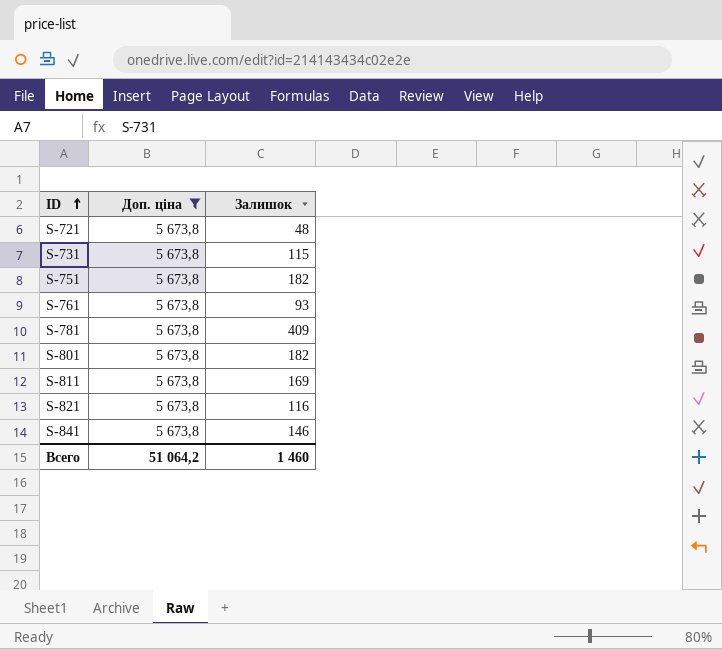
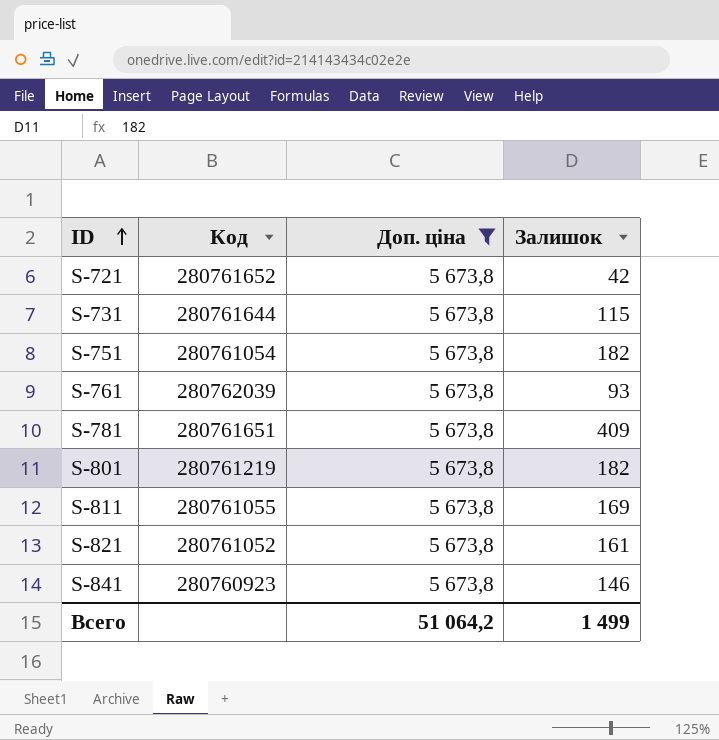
column Код | position: none -> 2
S-721 | Залишок: 48 -> 42
S-821 | Залишок: 116 -> 161
Всего | Залишок: 1 460 -> 1 499

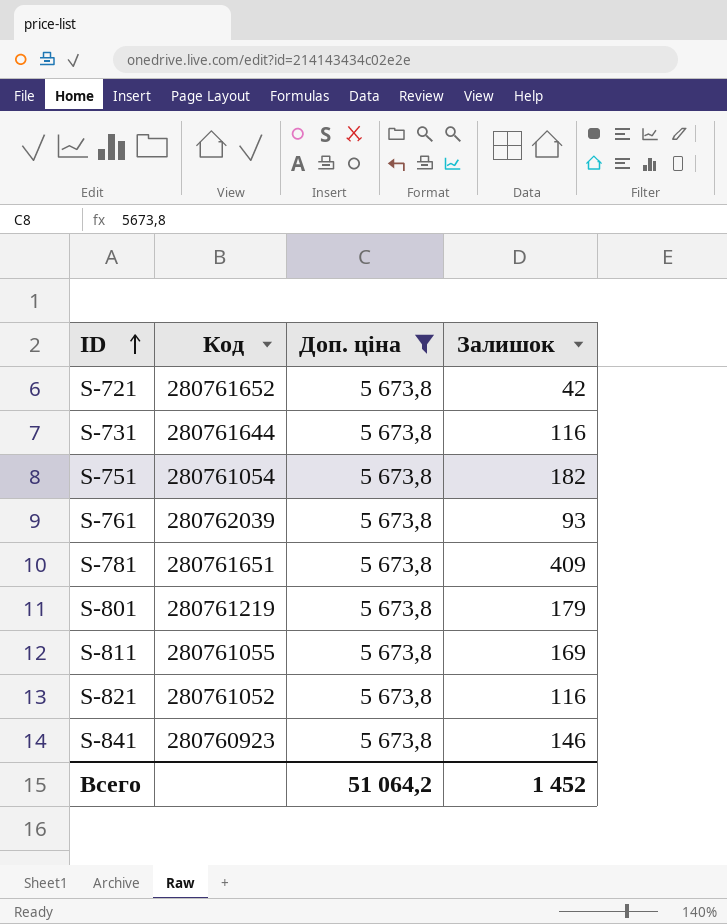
S-731 | Залишок: 115 -> 116
S-801 | Залишок: 182 -> 179
S-821 | Залишок: 161 -> 116
Всего | Залишок: 1 499 -> 1 452

